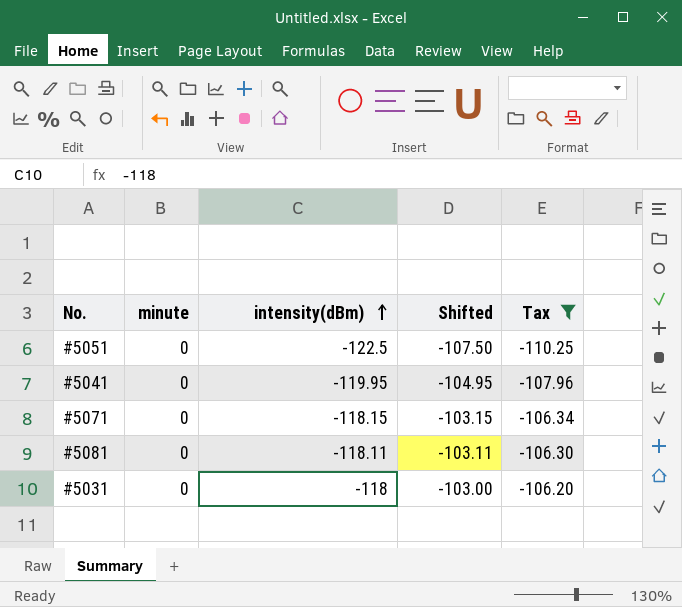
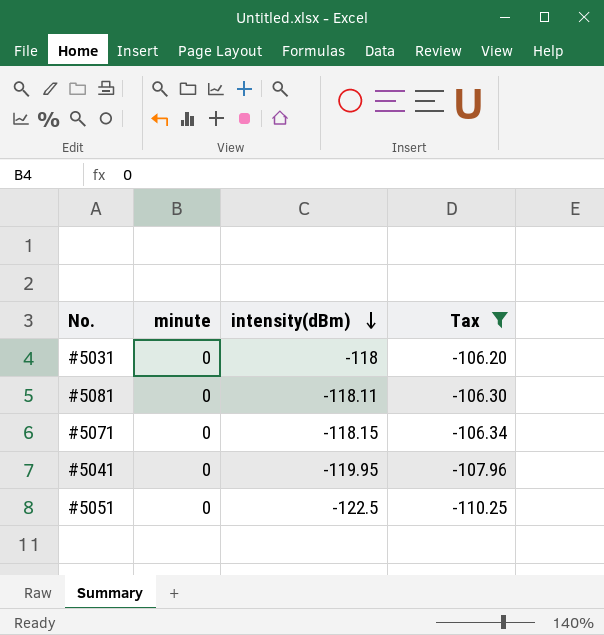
row order: intensity(dBm) ascending -> intensity(dBm) descending
column Shifted | formula: [intensity(dBm)] + 15 -> none

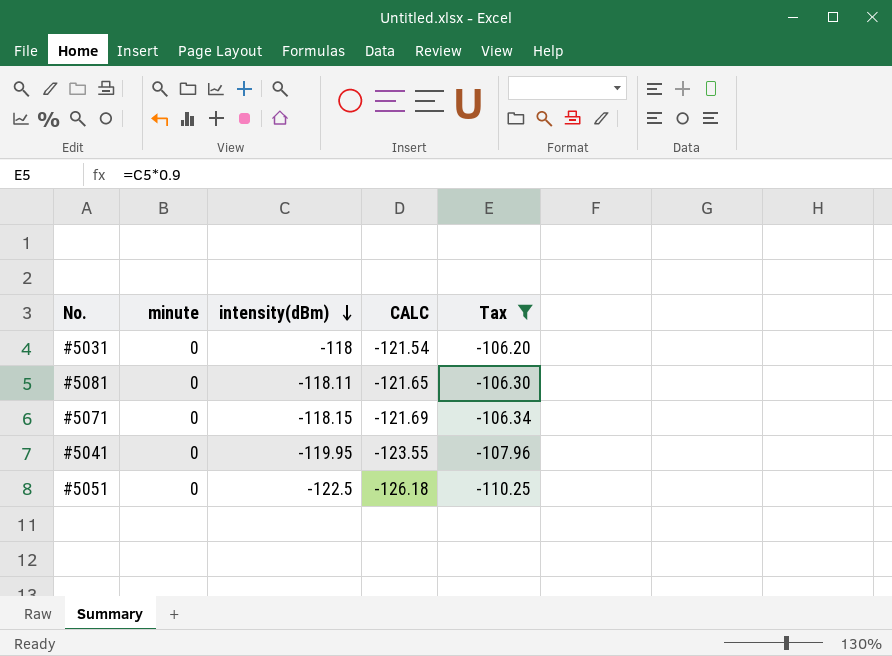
column CALC | formula: none -> [intensity(dBm)] * 1.03

